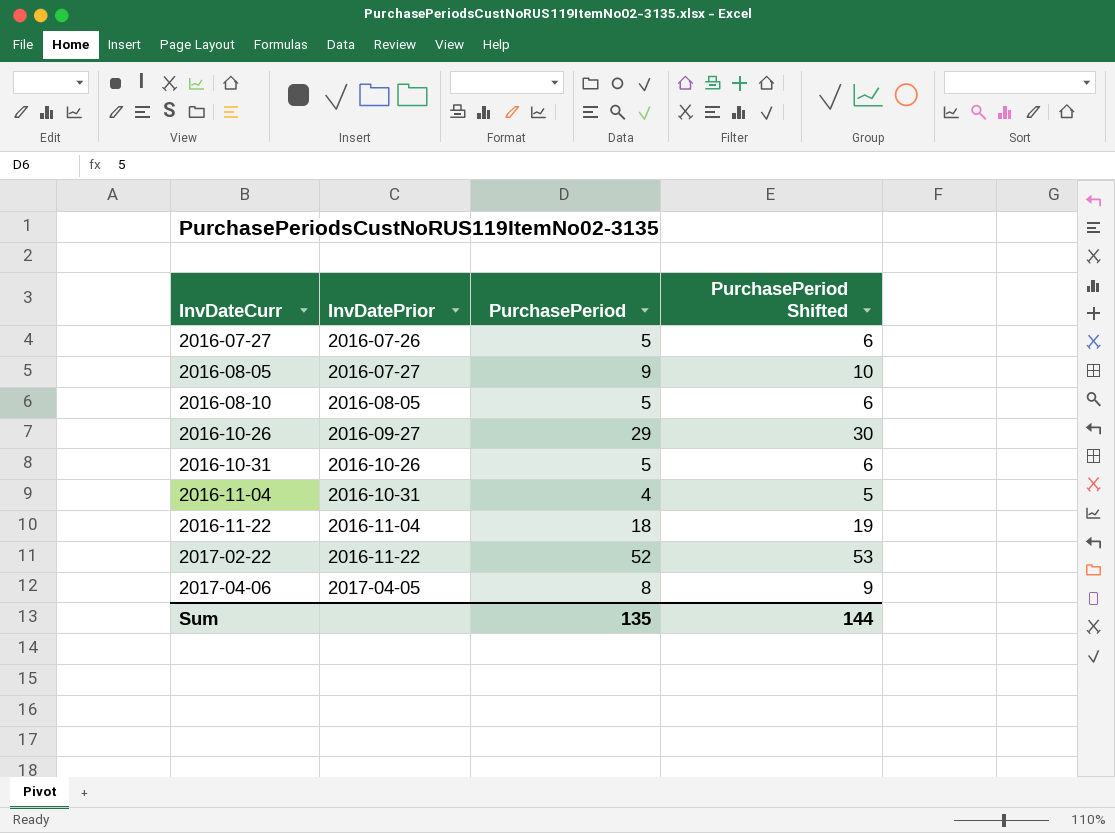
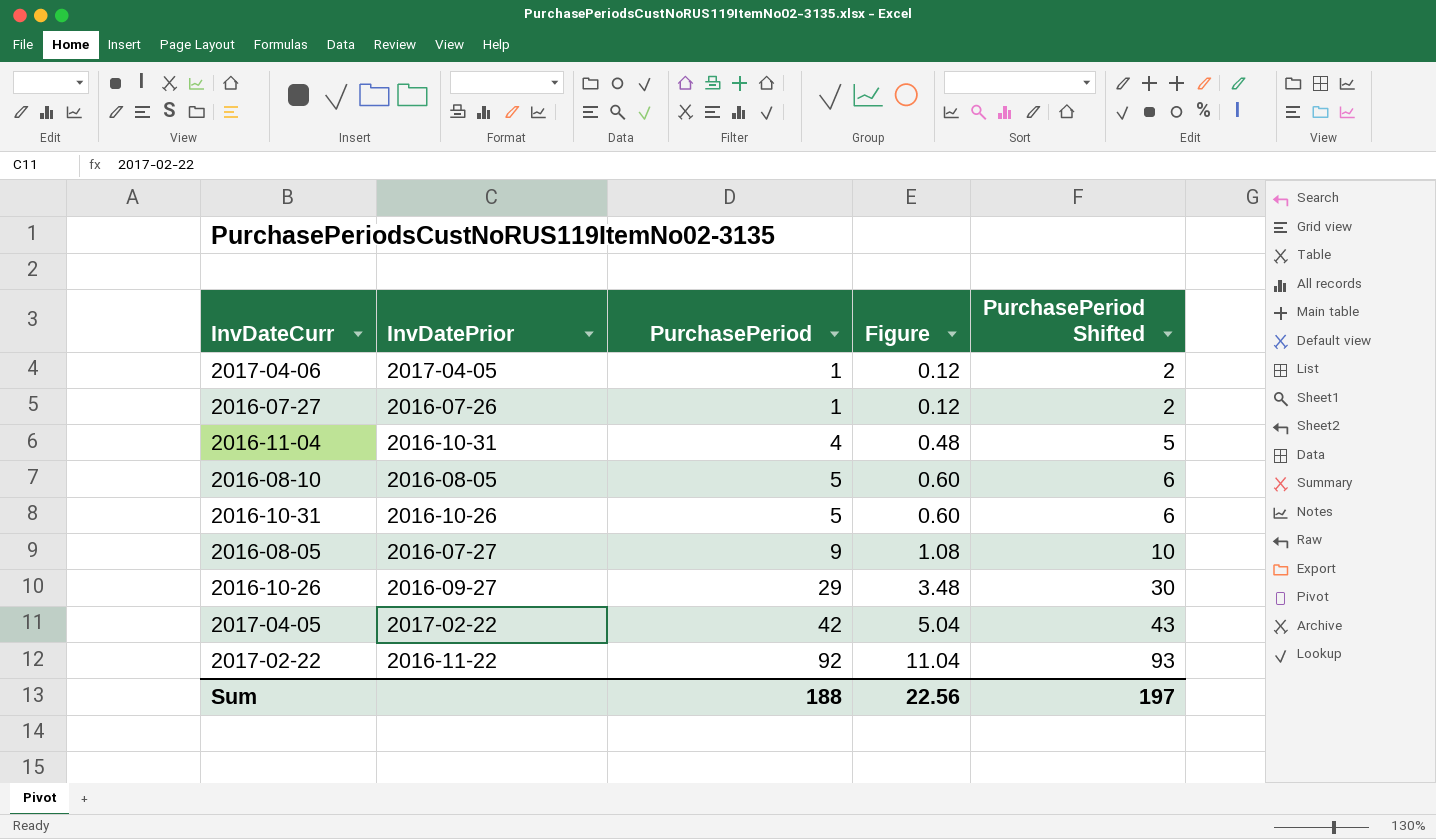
row order: InvDateCurr ascending -> PurchasePeriod ascending
column Figure | formula: none -> [PurchasePeriod] * 0.12
row 2016-11-22: 2016-11-04 | 18 | 19 -> none
2017-04-06 | PurchasePeriod: 8 -> 1
2017-04-06 | PurchasePeriod Shifted: 9 -> 2
2016-07-27 | PurchasePeriod: 5 -> 1
2016-07-27 | PurchasePeriod Shifted: 6 -> 2
row 2017-04-05: none -> 2017-02-22 | 42 | 5.04 | 43
2017-02-22 | PurchasePeriod: 52 -> 92
2017-02-22 | PurchasePeriod Shifted: 53 -> 93
Sum | PurchasePeriod: 135 -> 188
Sum | PurchasePeriod Shifted: 144 -> 197

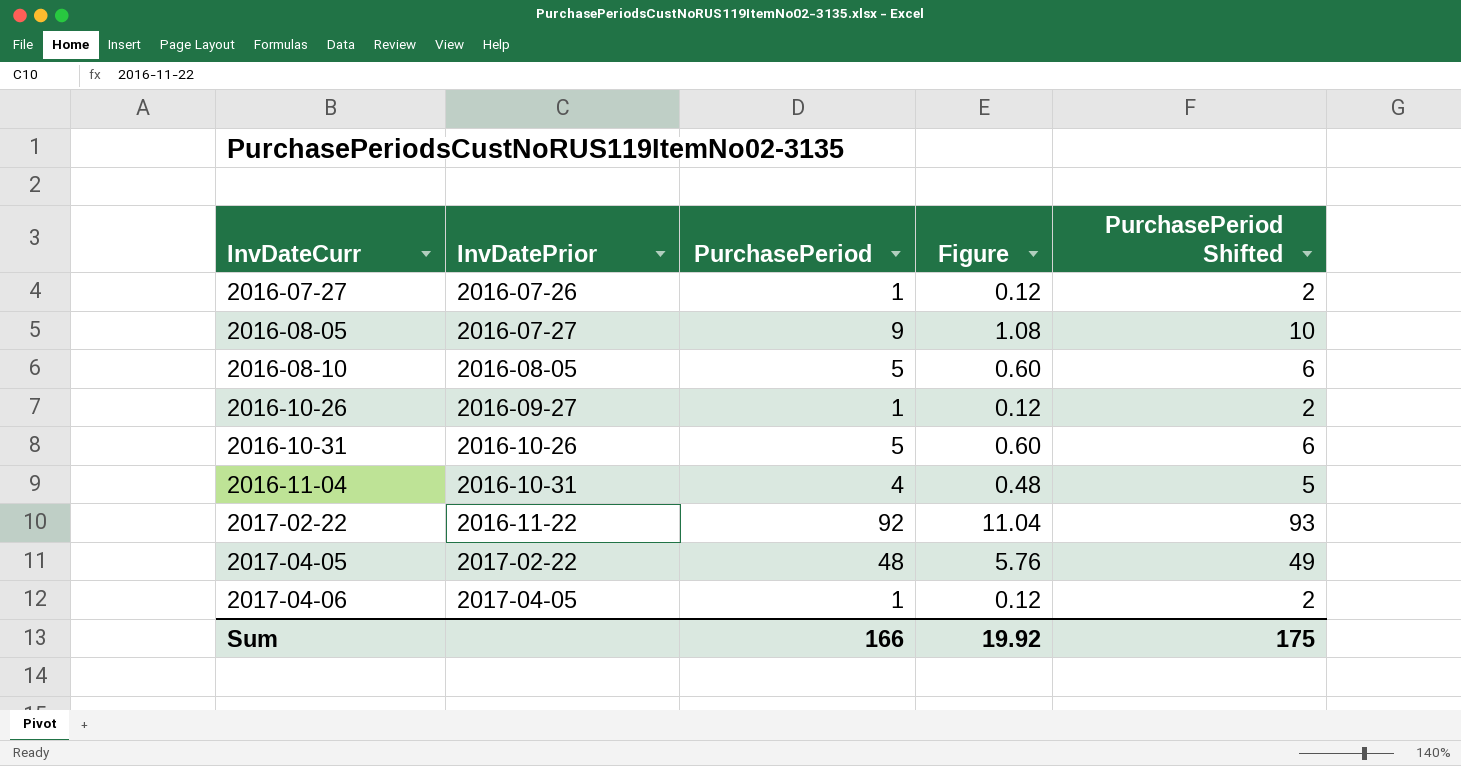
row order: PurchasePeriod ascending -> InvDateCurr ascending
2016-10-26 | PurchasePeriod: 29 -> 1
2016-10-26 | Figure: 3.48 -> 0.12
2016-10-26 | PurchasePeriod Shifted: 30 -> 2
2017-04-05 | PurchasePeriod: 42 -> 48
2017-04-05 | Figure: 5.04 -> 5.76
2017-04-05 | PurchasePeriod Shifted: 43 -> 49
Sum | PurchasePeriod: 188 -> 166
Sum | Figure: 22.56 -> 19.92
Sum | PurchasePeriod Shifted: 197 -> 175

